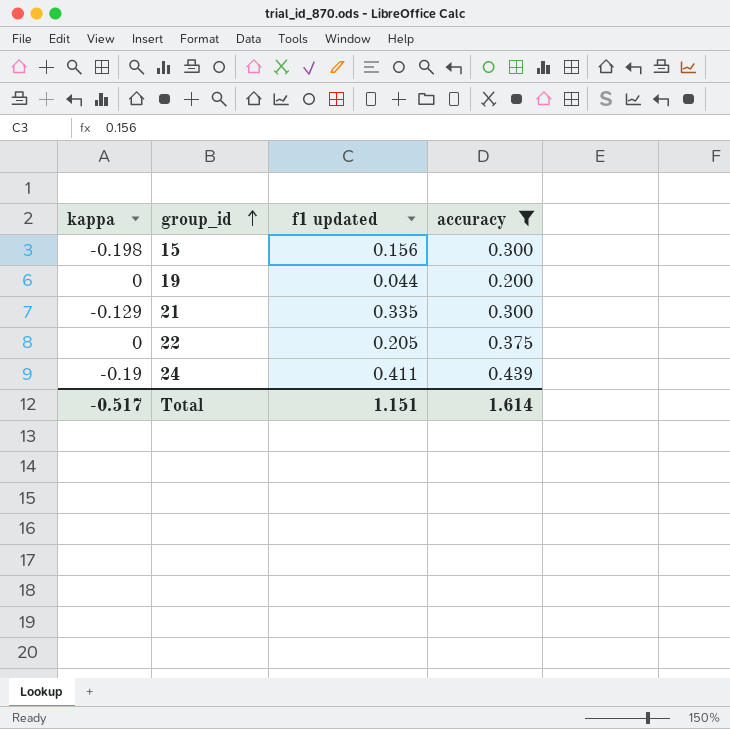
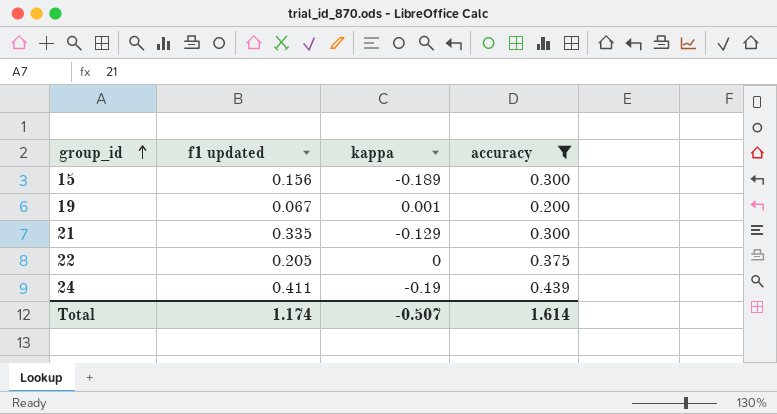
column kappa | position: 1 -> 3
15 | kappa: -0.198 -> -0.189
19 | f1 updated: 0.044 -> 0.067
19 | kappa: 0 -> 0.001
Total | f1 updated: 1.151 -> 1.174
Total | kappa: -0.517 -> -0.507

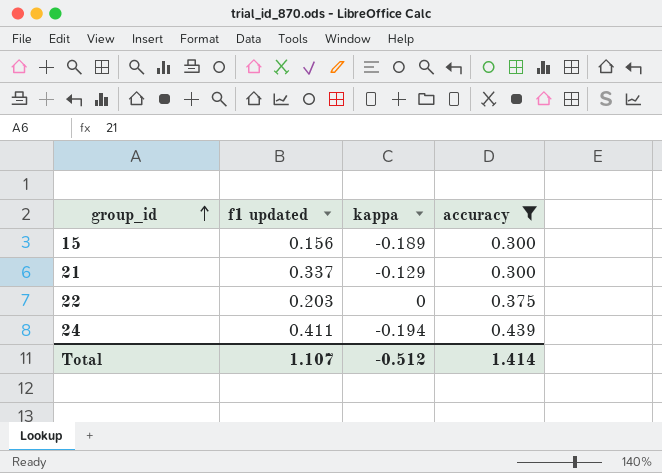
row 19: 0.067 | 0.001 | 0.200 -> none
21 | f1 updated: 0.335 -> 0.337
22 | f1 updated: 0.205 -> 0.203
24 | kappa: -0.19 -> -0.194
Total | f1 updated: 1.174 -> 1.107
Total | kappa: -0.507 -> -0.512
Total | accuracy: 1.614 -> 1.414

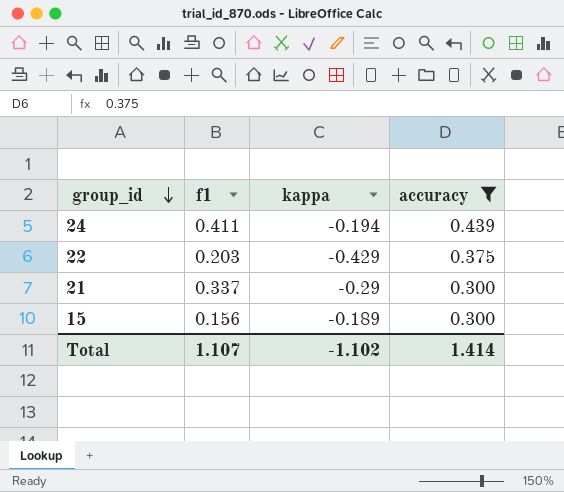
row order: group_id ascending -> group_id descending
column name: f1 updated -> f1
22 | kappa: 0 -> -0.429
21 | kappa: -0.129 -> -0.29
Total | kappa: -0.512 -> -1.102

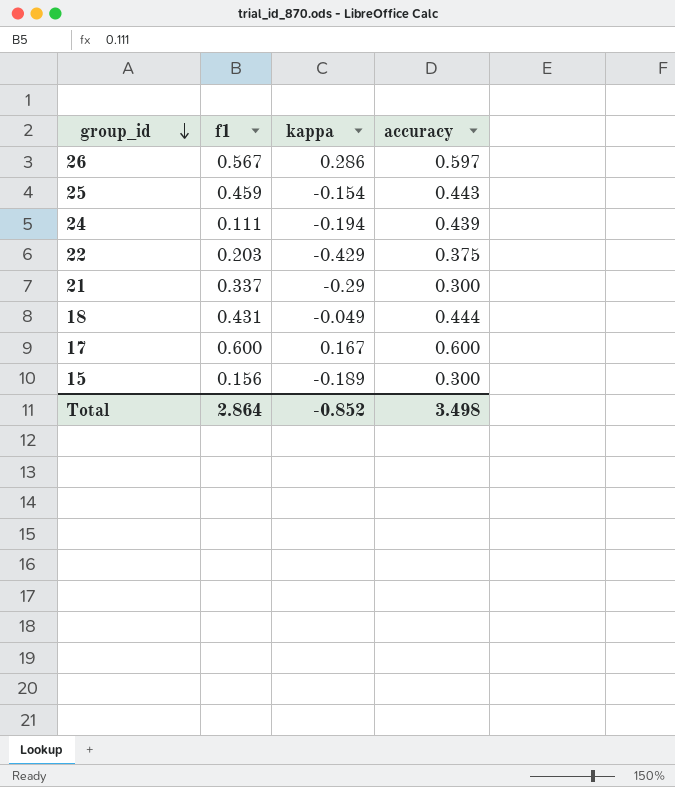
filter: accuracy <= 0.439 -> none
24 | f1: 0.411 -> 0.111
Total | f1: 1.107 -> 2.864
Total | kappa: -1.102 -> -0.852
Total | accuracy: 1.414 -> 3.498

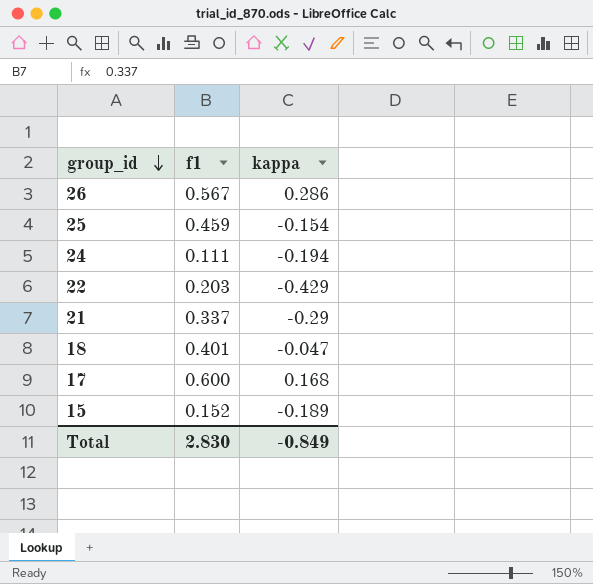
column accuracy | position: 4 -> none
18 | f1: 0.431 -> 0.401
18 | kappa: -0.049 -> -0.047
17 | kappa: 0.167 -> 0.168
15 | f1: 0.156 -> 0.152
Total | f1: 2.864 -> 2.830
Total | kappa: -0.852 -> -0.849

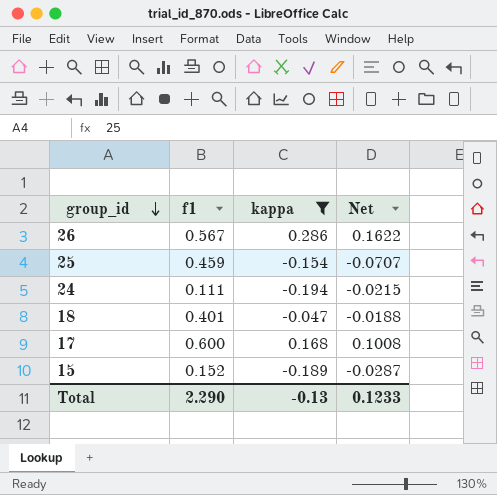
filter: none -> kappa >= -0.194
column Net | formula: none -> [f1] * [kappa]
Total | f1: 2.830 -> 2.290
Total | kappa: -0.849 -> -0.13

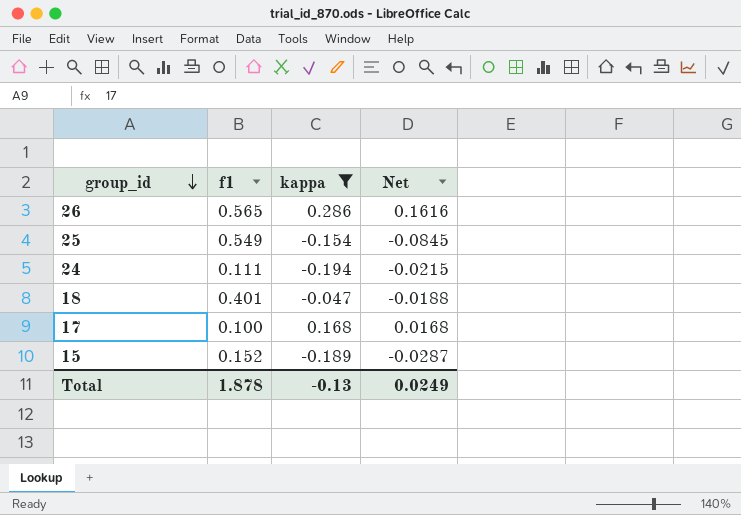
26 | f1: 0.567 -> 0.565
26 | Net: 0.1622 -> 0.1616
25 | f1: 0.459 -> 0.549
25 | Net: -0.0707 -> -0.0845
17 | f1: 0.600 -> 0.100
17 | Net: 0.1008 -> 0.0168
Total | f1: 2.290 -> 1.878
Total | Net: 0.1233 -> 0.0249

